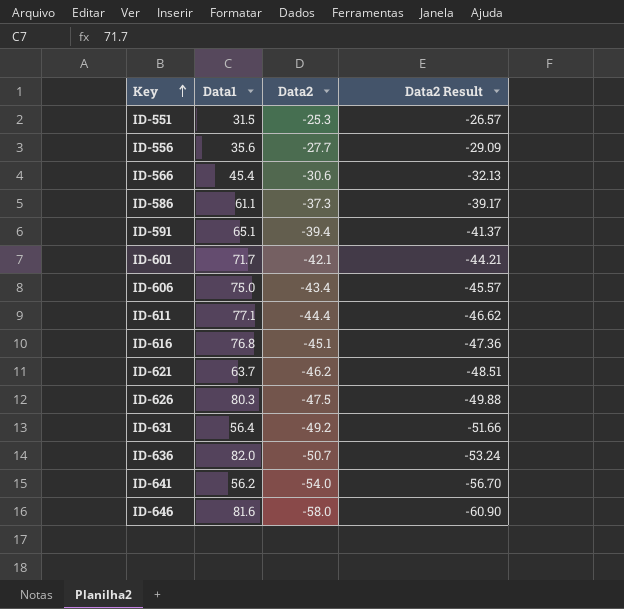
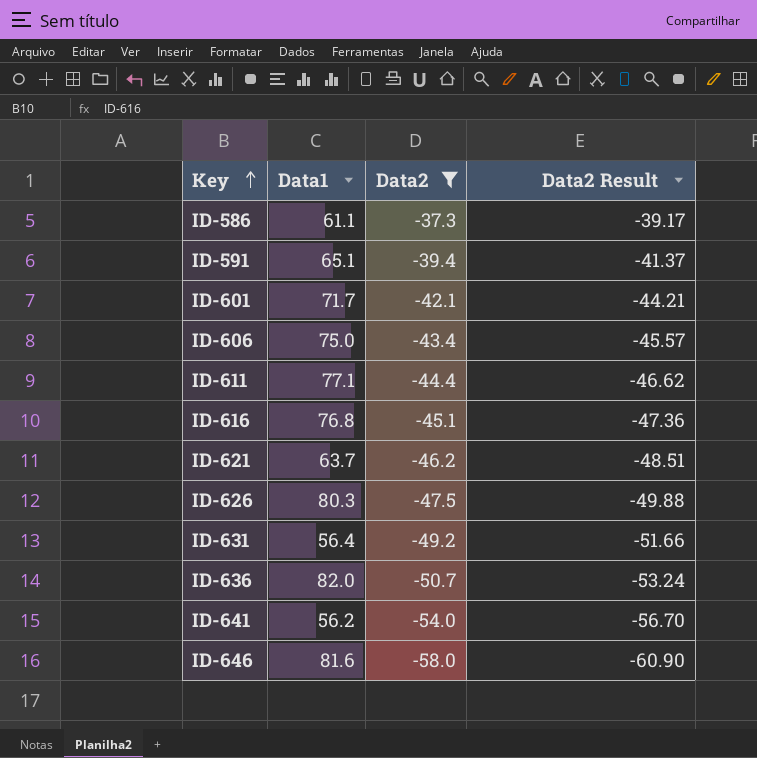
filter: none -> Data2 <= -37.3

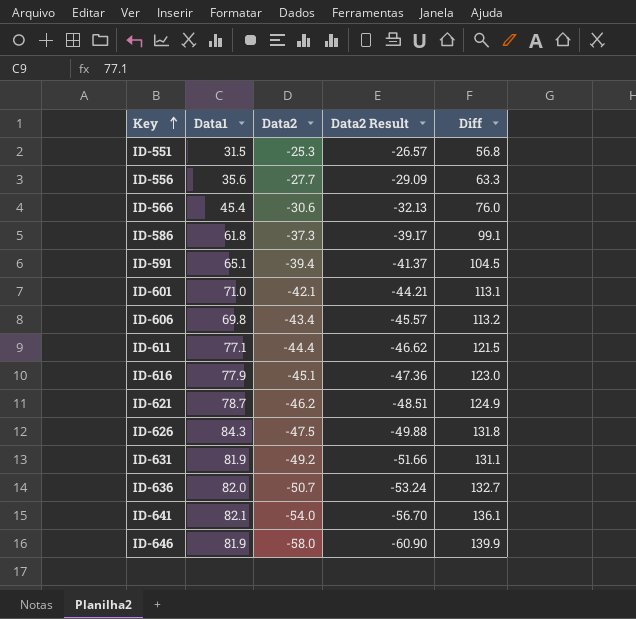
filter: Data2 <= -37.3 -> none
column Diff | formula: none -> [Data1] - [Data2]
ID-586 | Data1: 61.1 -> 61.8
ID-601 | Data1: 71.7 -> 71.0
ID-606 | Data1: 75.0 -> 69.8
ID-616 | Data1: 76.8 -> 77.9
ID-621 | Data1: 63.7 -> 78.7
ID-626 | Data1: 80.3 -> 84.3
ID-631 | Data1: 56.4 -> 81.9
ID-641 | Data1: 56.2 -> 82.1
ID-646 | Data1: 81.6 -> 81.9

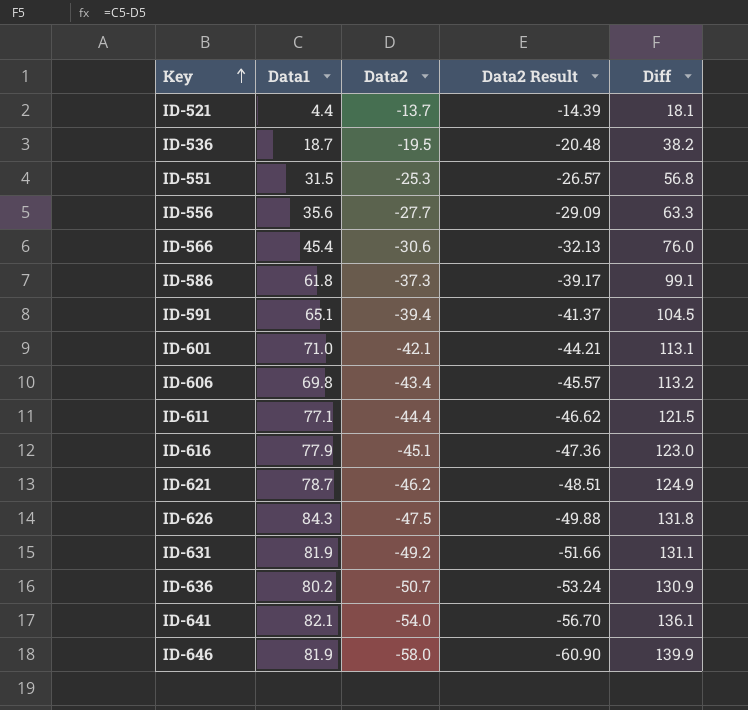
row ID-521: none -> 4.4 | -13.7 | -14.39 | 18.1
row ID-536: none -> 18.7 | -19.5 | -20.48 | 38.2
ID-636 | Data1: 82.0 -> 80.2
ID-636 | Diff: 132.7 -> 130.9

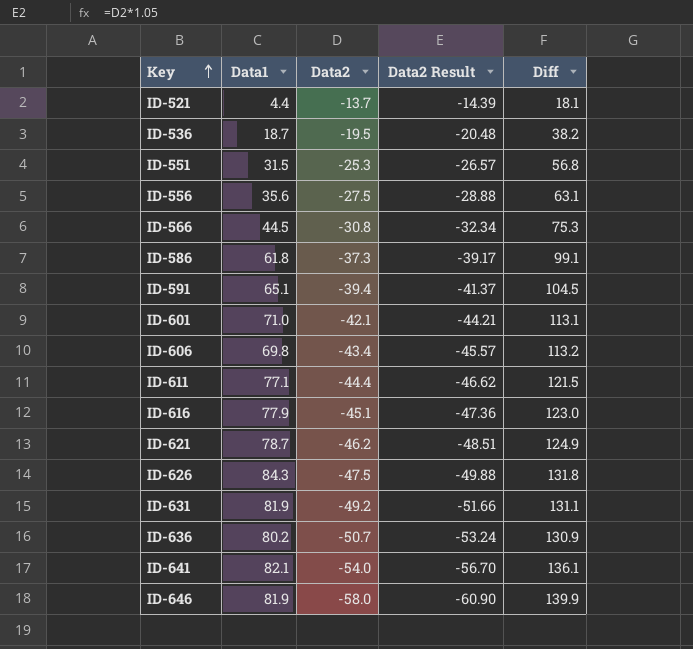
ID-556 | Data2: -27.7 -> -27.5
ID-556 | Data2 Result: -29.09 -> -28.88
ID-556 | Diff: 63.3 -> 63.1
ID-566 | Data1: 45.4 -> 44.5
ID-566 | Data2: -30.6 -> -30.8
ID-566 | Data2 Result: -32.13 -> -32.34
ID-566 | Diff: 76.0 -> 75.3

